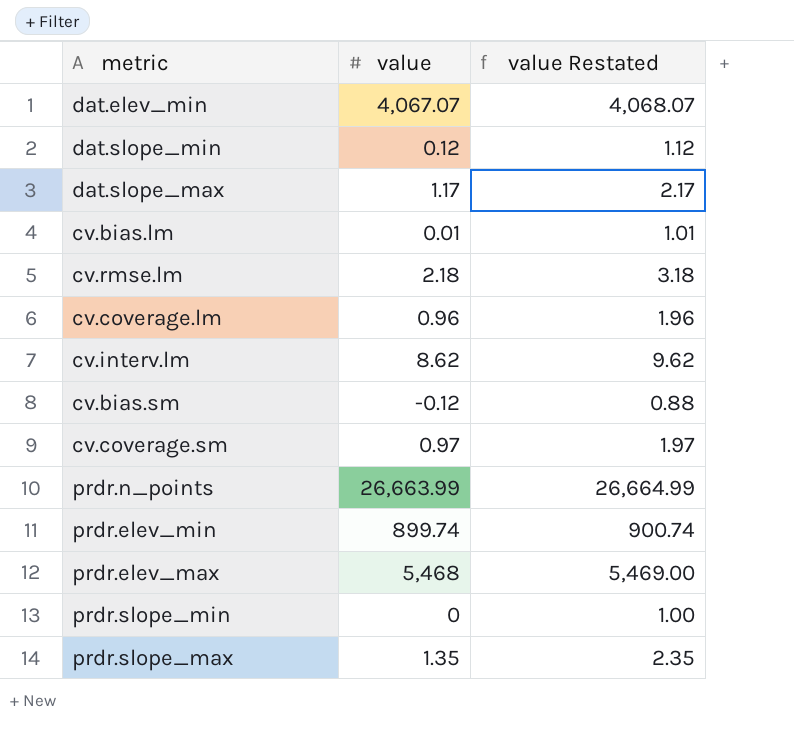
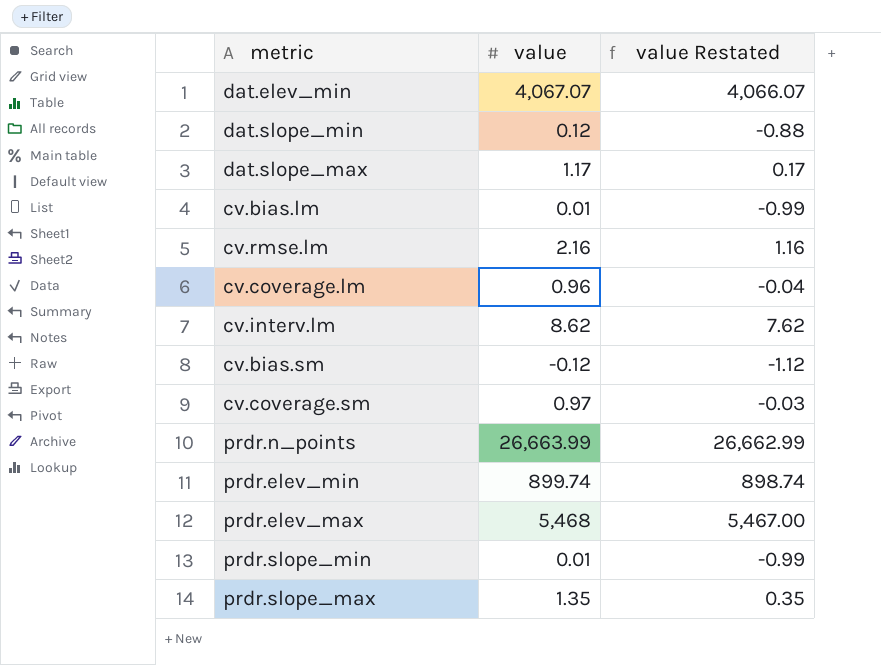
column value Restated | formula: [value] + 1 -> [value] - 1
cv.rmse.lm | value: 2.18 -> 2.16
prdr.slope_min | value: 0 -> 0.01

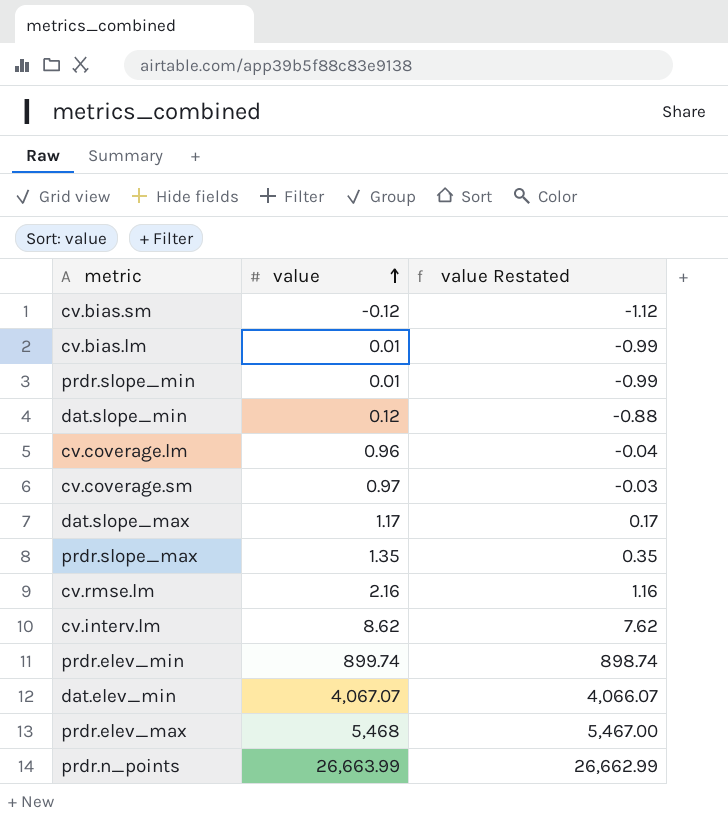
row order: none -> value ascending

